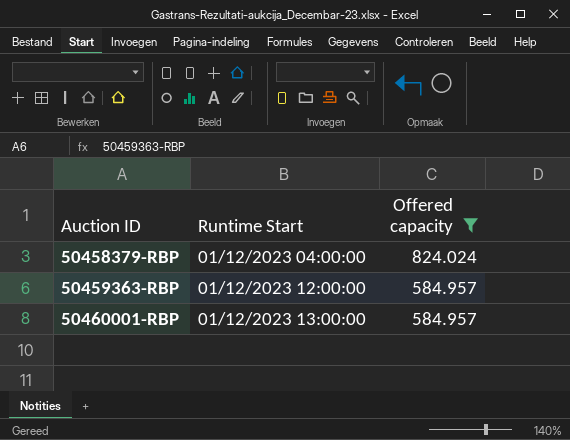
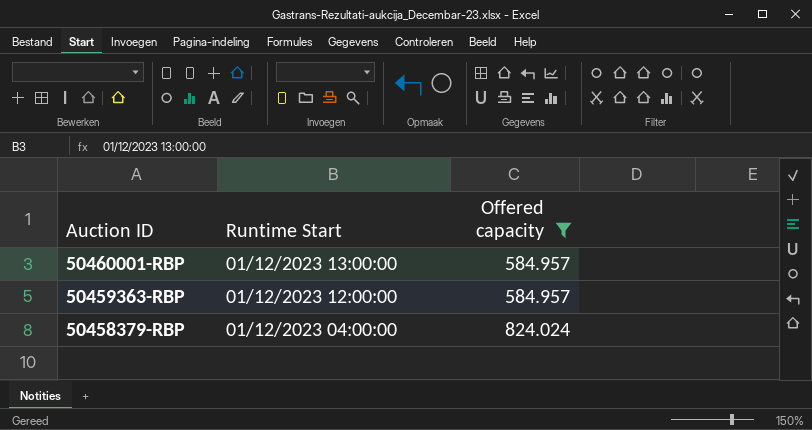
row order: Auction ID ascending -> Auction ID descending

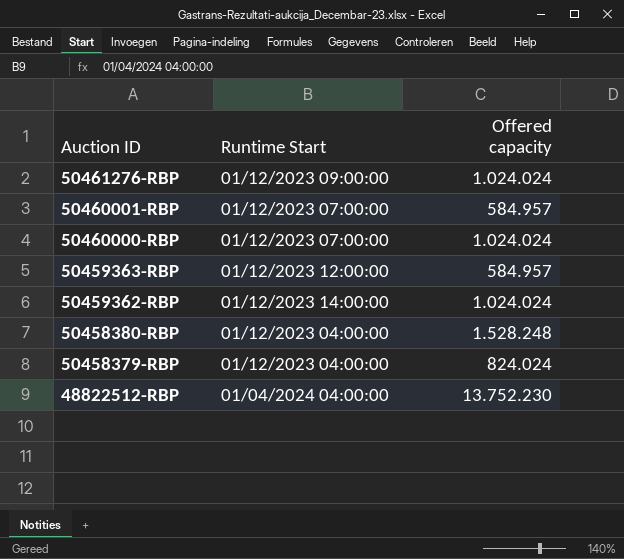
filter: Offered capacity <= 824.024 -> none
50460001-RBP | Runtime Start: 01/12/2023 13:00:00 -> 01/12/2023 07:00:00

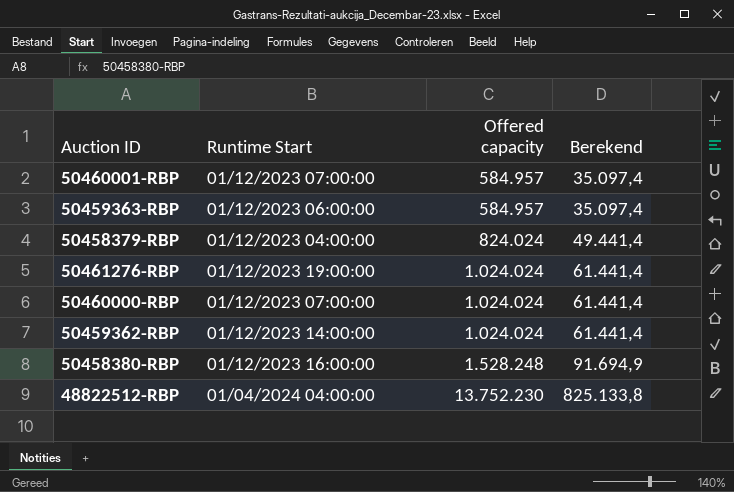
row order: Auction ID descending -> Offered capacity ascending
column Berekend | formula: none -> [Offered capacity] * 0,06
50459363-RBP | Runtime Start: 01/12/2023 12:00:00 -> 01/12/2023 06:00:00
50461276-RBP | Runtime Start: 01/12/2023 09:00:00 -> 01/12/2023 19:00:00
50458380-RBP | Runtime Start: 01/12/2023 04:00:00 -> 01/12/2023 16:00:00

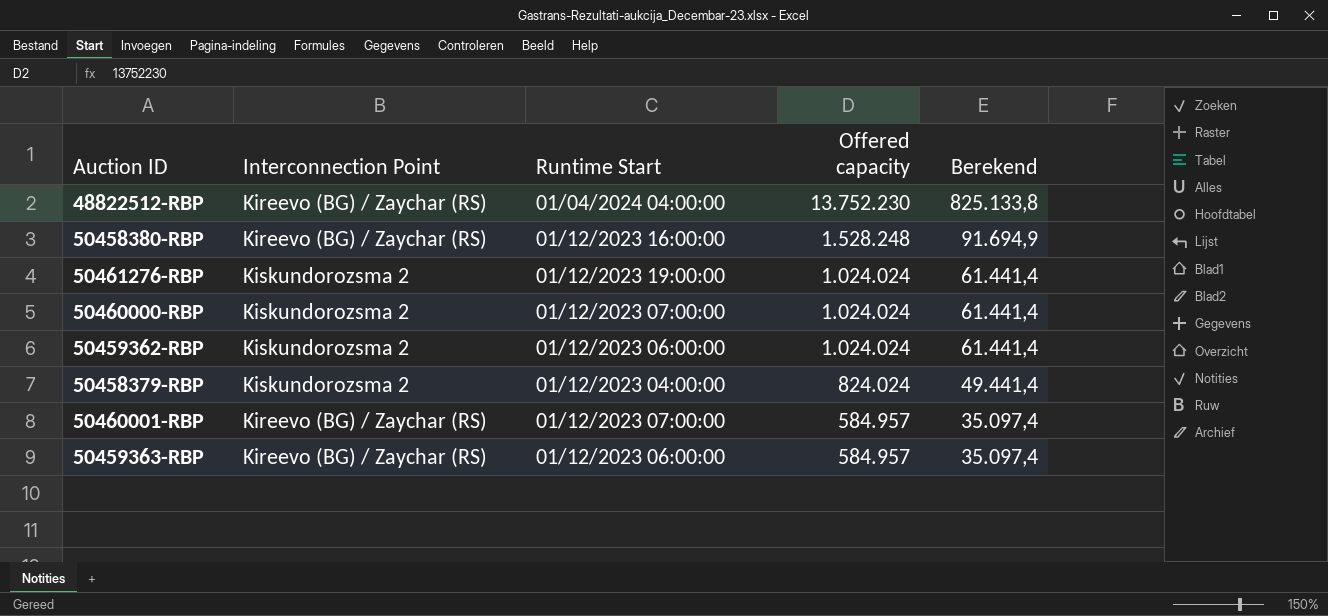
row order: Offered capacity ascending -> Offered capacity descending
column Interconnection Point | position: none -> 2
50459362-RBP | Runtime Start: 01/12/2023 14:00:00 -> 01/12/2023 06:00:00

